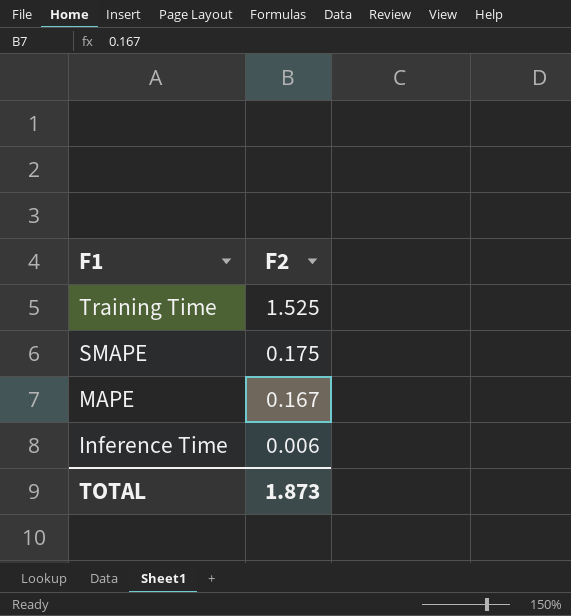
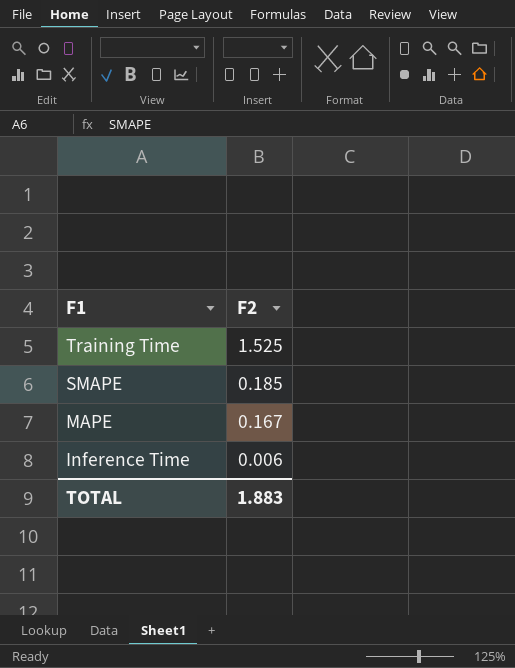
SMAPE | F2: 0.175 -> 0.185
TOTAL | F2: 1.873 -> 1.883

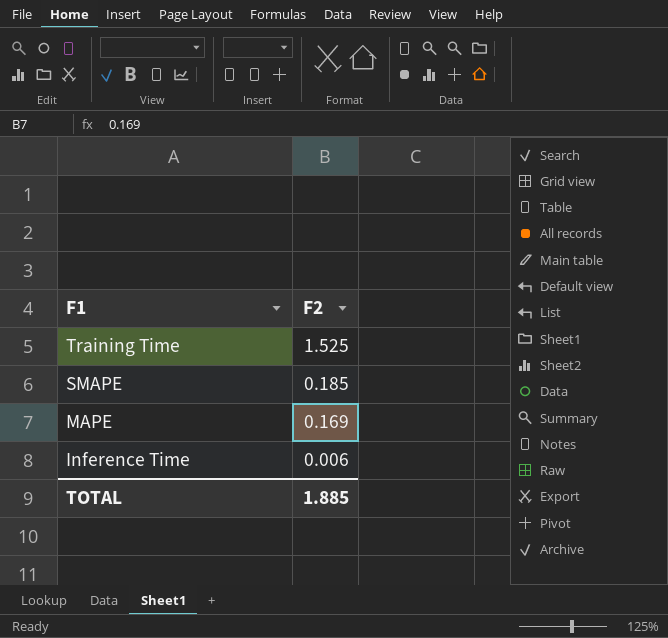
MAPE | F2: 0.167 -> 0.169
TOTAL | F2: 1.883 -> 1.885

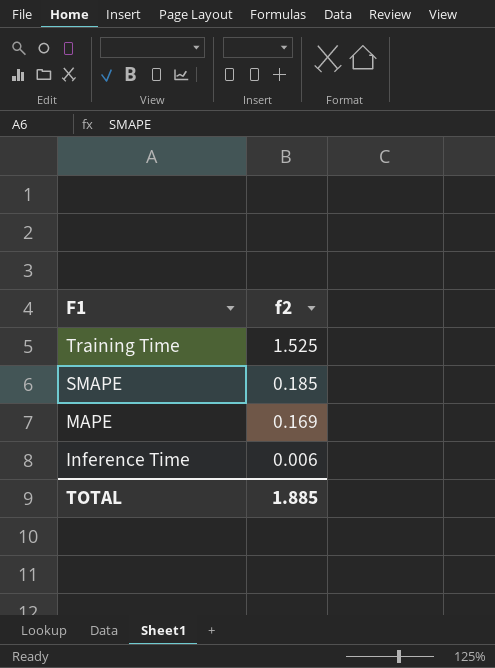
column name: F2 -> f2

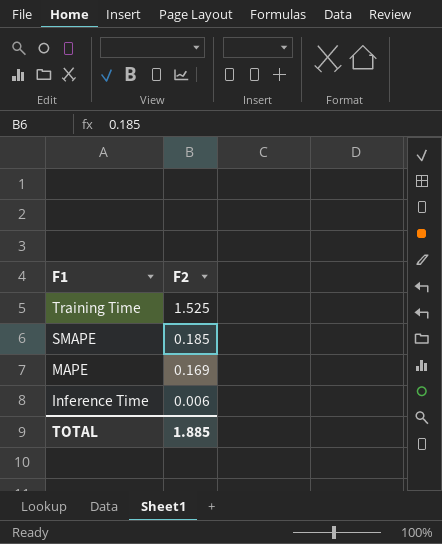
column name: f2 -> F2

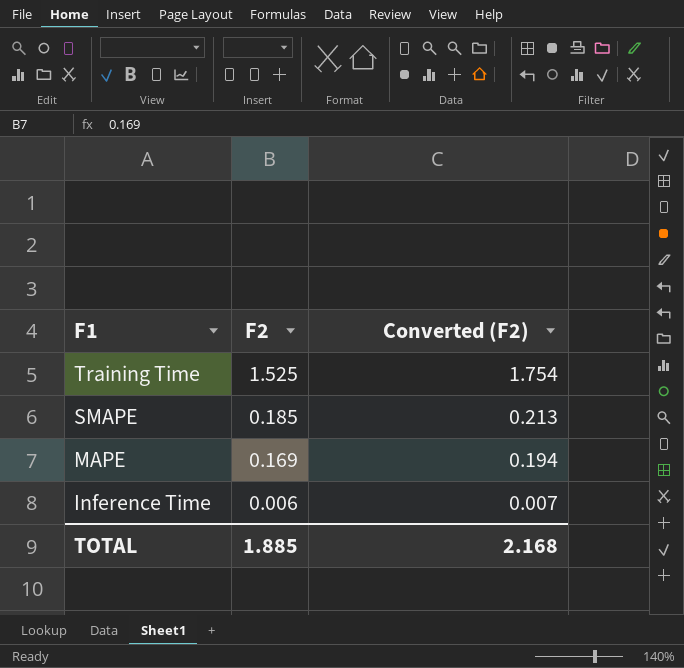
column Converted (F2) | formula: none -> [F2] * 1.15

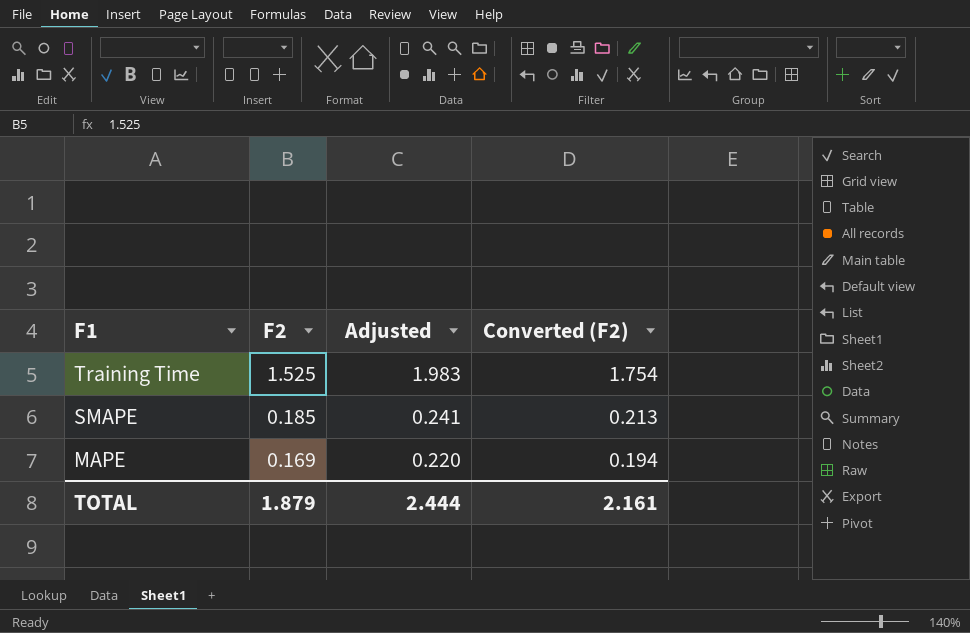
column Adjusted | formula: none -> [F2] * 1.3
row Inference Time: 0.006 | 0.007 -> none
TOTAL | F2: 1.885 -> 1.879
TOTAL | Converted (F2): 2.168 -> 2.161

